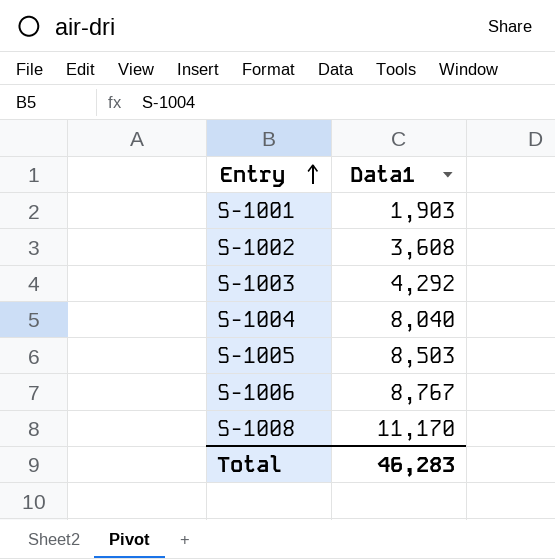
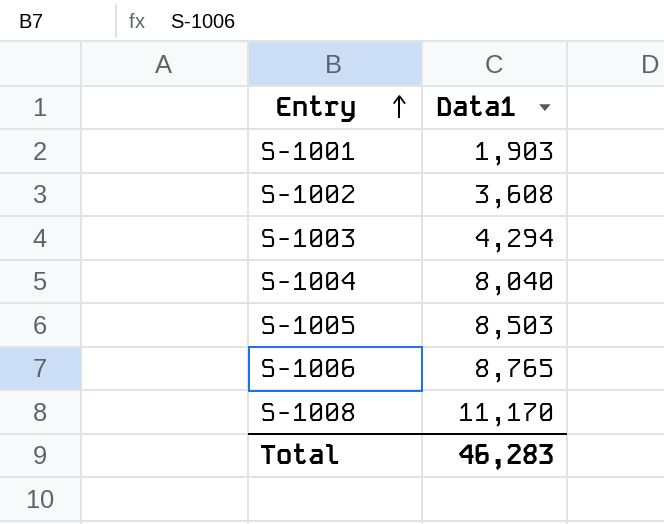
S-1003 | Data1: 4,292 -> 4,294
S-1006 | Data1: 8,767 -> 8,765

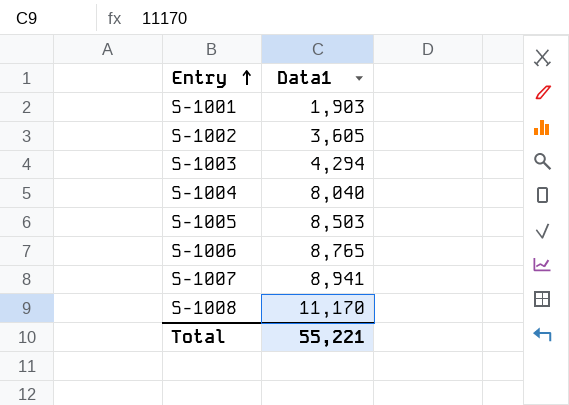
S-1002 | Data1: 3,608 -> 3,605
row S-1007: none -> 8,941
Total | Data1: 46,283 -> 55,221

